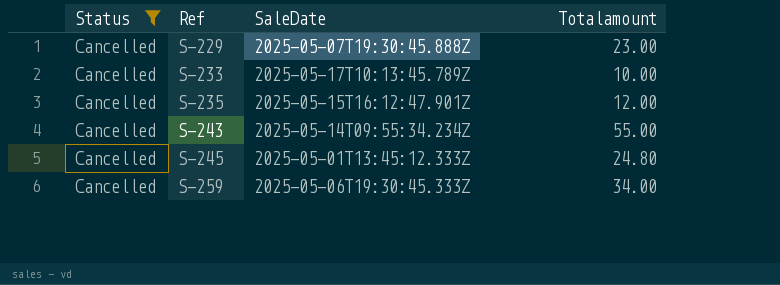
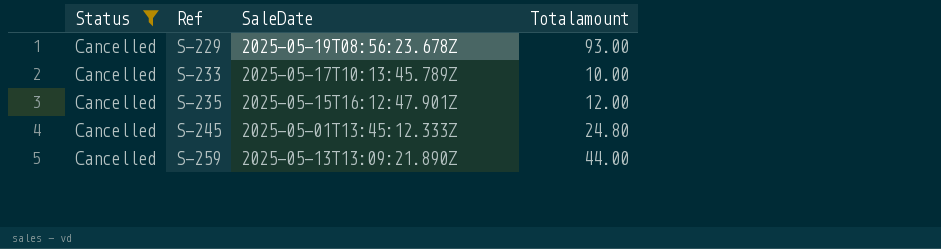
row S-243: Cancelled | 2025-05-14T09:55:34.234Z | 55.00 -> none
S-229 | SaleDate: 2025-05-07T19:30:45.888Z -> 2025-05-19T08:56:23.678Z
S-229 | Totalamount: 23.00 -> 93.00
S-259 | SaleDate: 2025-05-06T19:30:45.333Z -> 2025-05-13T13:09:21.890Z
S-259 | Totalamount: 34.00 -> 44.00

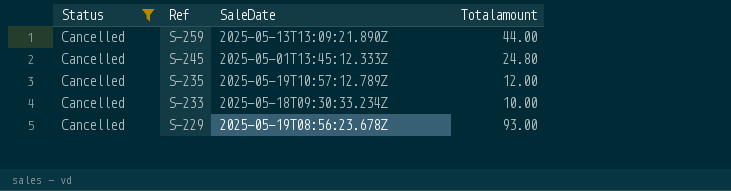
row order: Ref ascending -> Ref descending
S-235 | SaleDate: 2025-05-15T16:12:47.901Z -> 2025-05-19T10:57:12.789Z
S-233 | SaleDate: 2025-05-17T10:13:45.789Z -> 2025-05-18T09:30:33.234Z

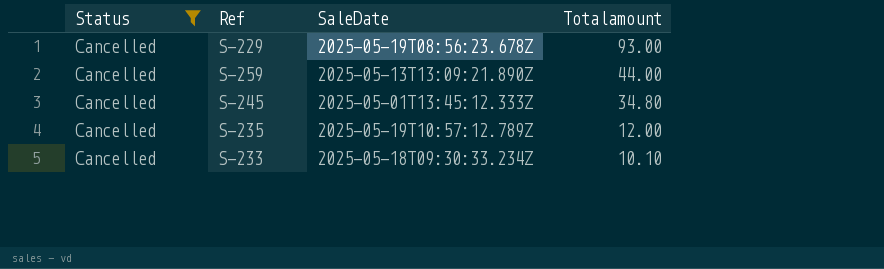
row order: Ref descending -> Totalamount descending
S-245 | Totalamount: 24.80 -> 34.80
S-233 | Totalamount: 10.00 -> 10.10

